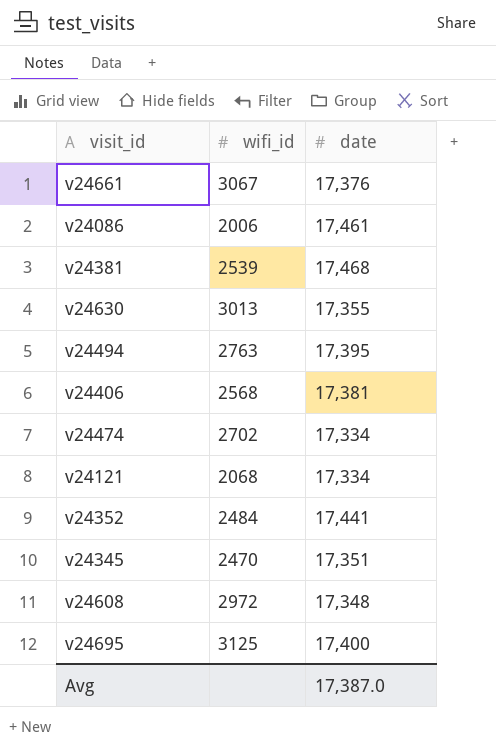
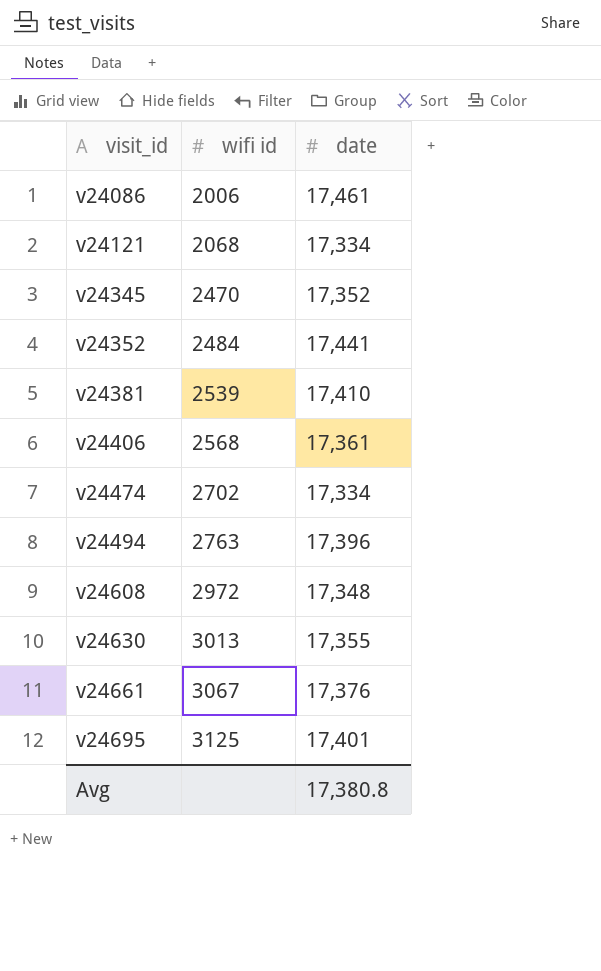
row order: none -> visit_id ascending
column name: wifi_id -> wifi id
v24345 | date: 17,351 -> 17,352
v24381 | date: 17,468 -> 17,410
v24406 | date: 17,381 -> 17,361
v24494 | date: 17,395 -> 17,396
v24695 | date: 17,400 -> 17,401
Avg | date: 17,387.0 -> 17,380.8

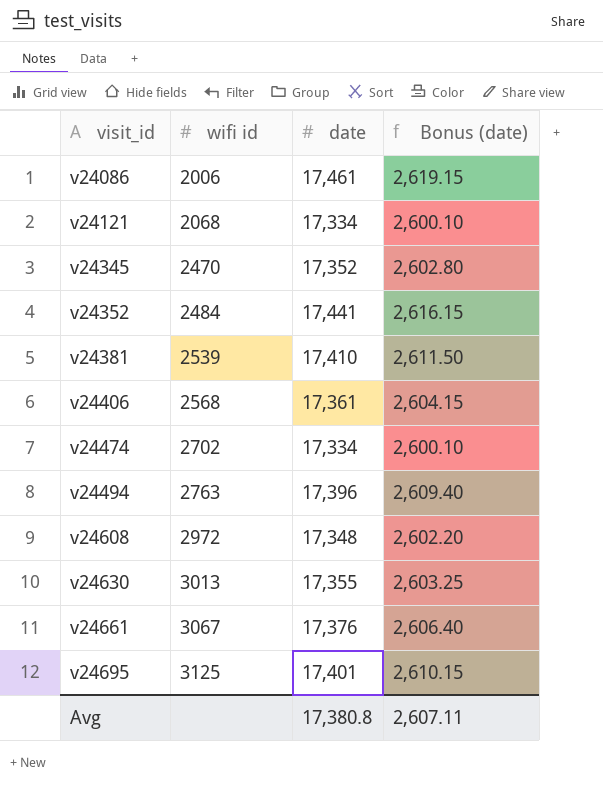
column Bonus (date) | formula: none -> [date] * 0.15

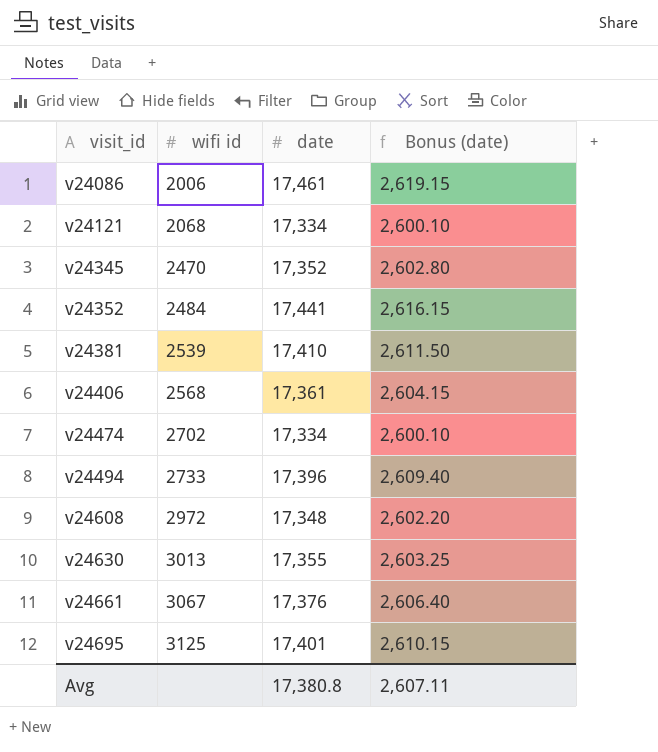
v24494 | wifi id: 2763 -> 2733

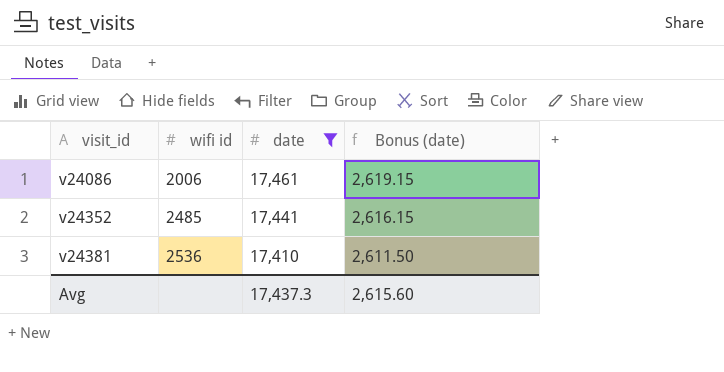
filter: none -> date >= 17,410
v24352 | wifi id: 2484 -> 2485
v24381 | wifi id: 2539 -> 2536
Avg | date: 17,380.8 -> 17,437.3
Avg | Bonus (date): 2,607.11 -> 2,615.60

